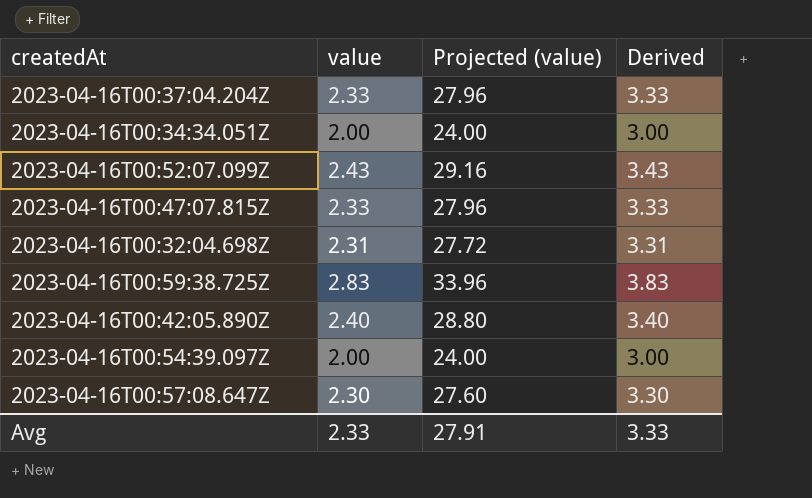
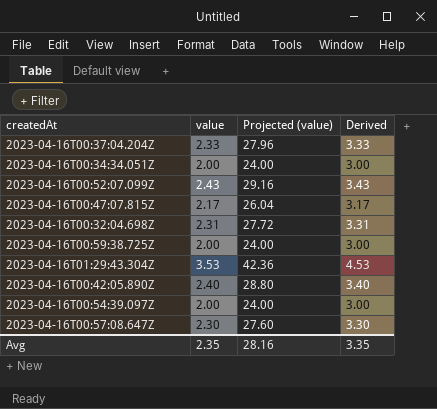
2023-04-16T00:47:07.815Z | value: 2.33 -> 2.17
2023-04-16T00:47:07.815Z | Projected (value): 27.96 -> 26.04
2023-04-16T00:47:07.815Z | Derived: 3.33 -> 3.17
2023-04-16T00:59:38.725Z | value: 2.83 -> 2.00
2023-04-16T00:59:38.725Z | Projected (value): 33.96 -> 24.00
2023-04-16T00:59:38.725Z | Derived: 3.83 -> 3.00
row 2023-04-16T01:29:43.304Z: none -> 3.53 | 42.36 | 4.53
Avg | value: 2.33 -> 2.35
Avg | Projected (value): 27.91 -> 28.16
Avg | Derived: 3.33 -> 3.35

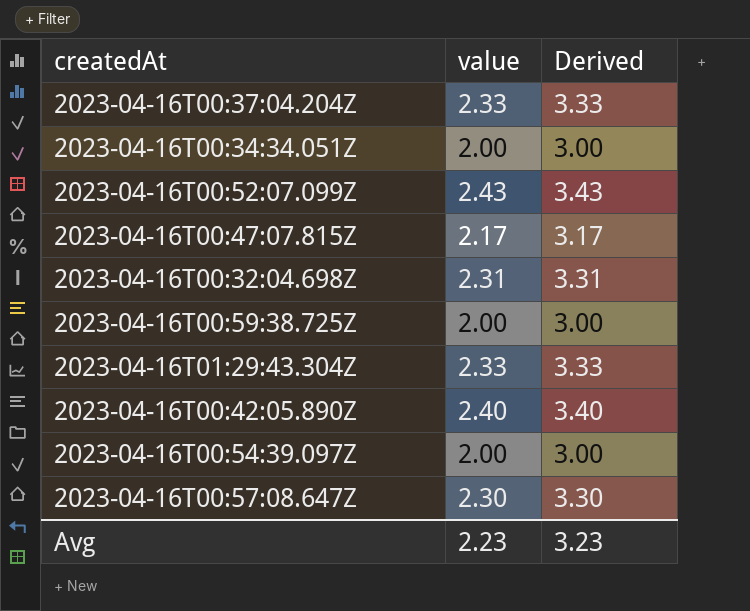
column Projected (value) | formula: [value] * 12 -> none
2023-04-16T01:29:43.304Z | value: 3.53 -> 2.33
2023-04-16T01:29:43.304Z | Derived: 4.53 -> 3.33
Avg | value: 2.35 -> 2.23
Avg | Derived: 3.35 -> 3.23

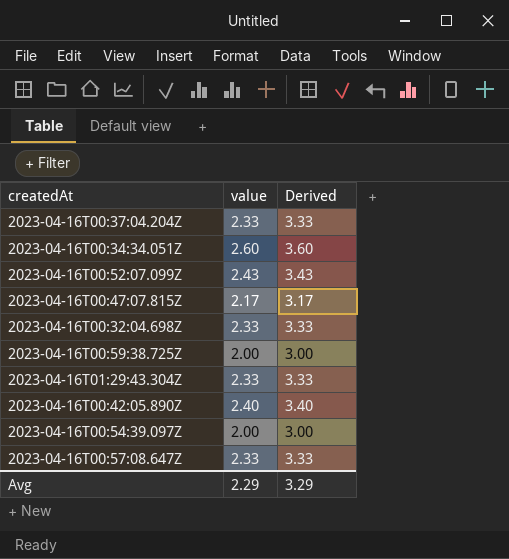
2023-04-16T00:34:34.051Z | value: 2.00 -> 2.60
2023-04-16T00:34:34.051Z | Derived: 3.00 -> 3.60
2023-04-16T00:32:04.698Z | value: 2.31 -> 2.33
2023-04-16T00:32:04.698Z | Derived: 3.31 -> 3.33
2023-04-16T00:57:08.647Z | value: 2.30 -> 2.33
2023-04-16T00:57:08.647Z | Derived: 3.30 -> 3.33
Avg | value: 2.23 -> 2.29
Avg | Derived: 3.23 -> 3.29

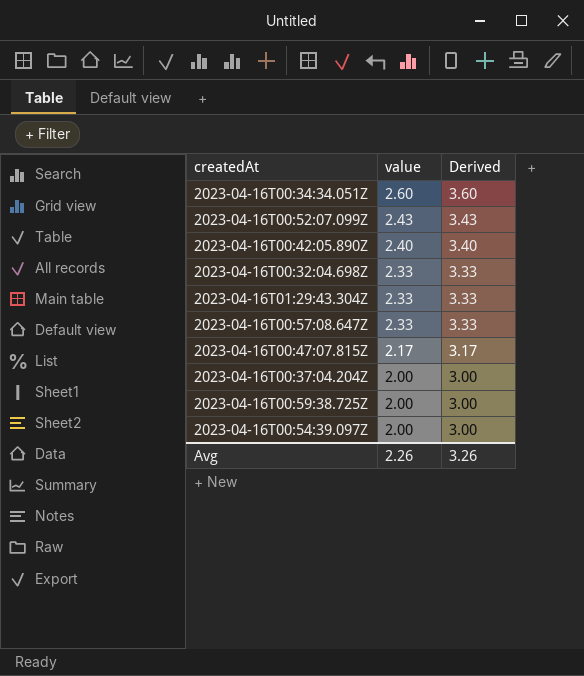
row order: none -> value descending
2023-04-16T00:37:04.204Z | value: 2.33 -> 2.00
2023-04-16T00:37:04.204Z | Derived: 3.33 -> 3.00
Avg | value: 2.29 -> 2.26
Avg | Derived: 3.29 -> 3.26

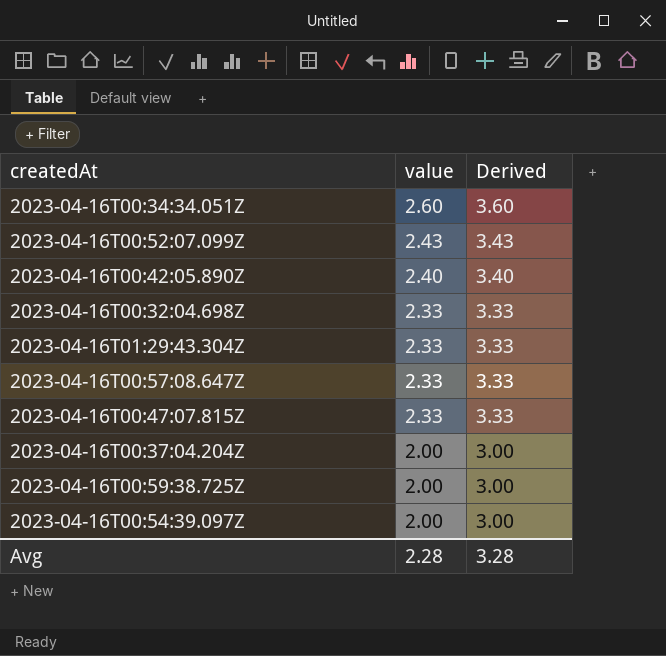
2023-04-16T00:47:07.815Z | value: 2.17 -> 2.33
2023-04-16T00:47:07.815Z | Derived: 3.17 -> 3.33
Avg | value: 2.26 -> 2.28
Avg | Derived: 3.26 -> 3.28

